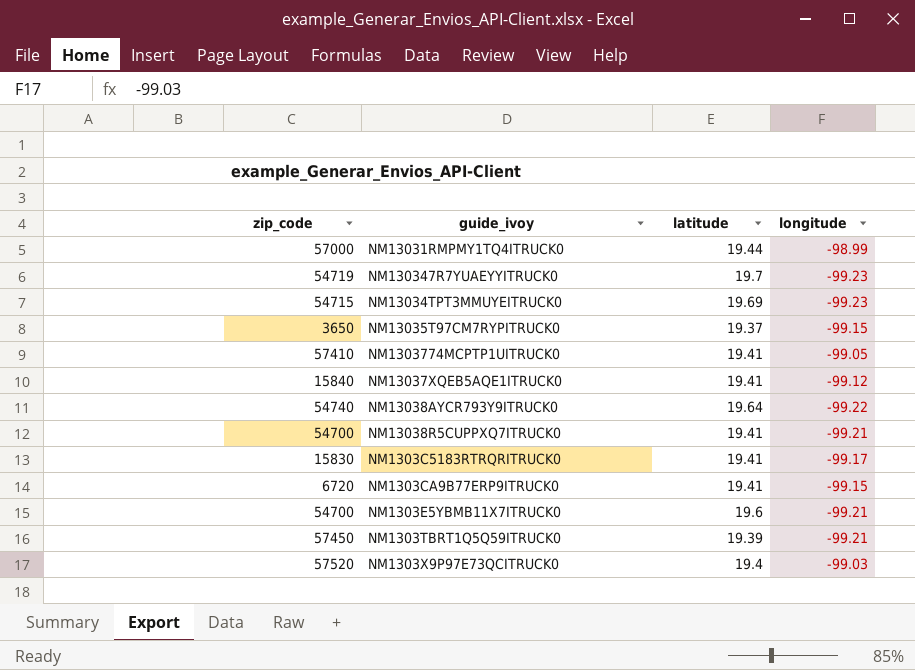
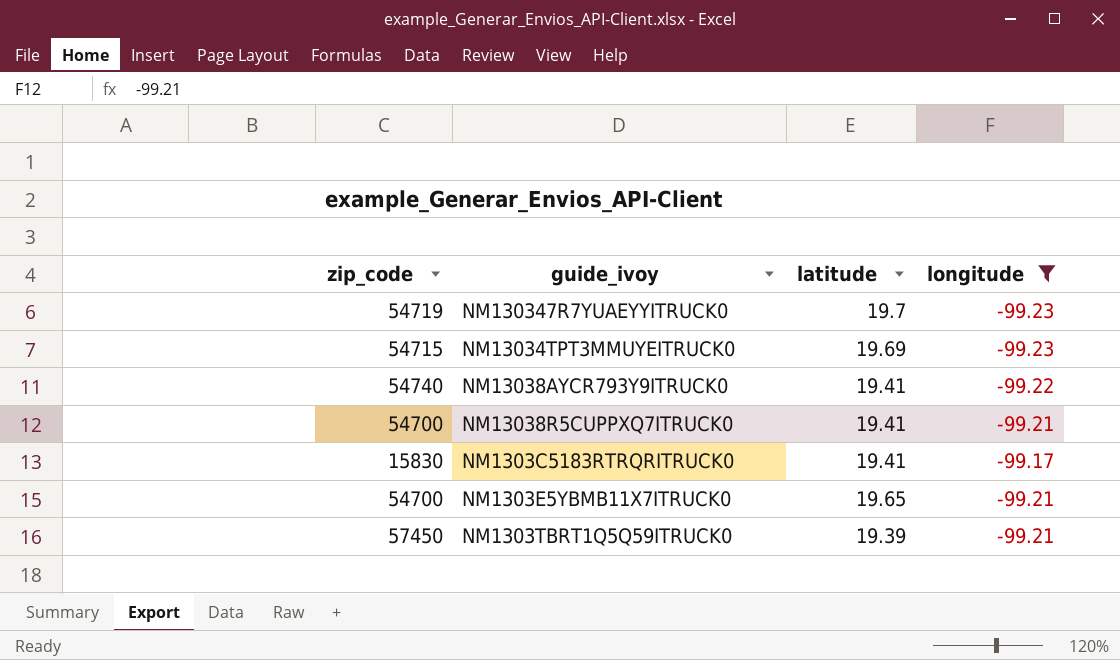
filter: none -> longitude <= -99.17
NM13038AYCR793Y9ITRUCK0 | latitude: 19.64 -> 19.41
NM1303E5YBMB11X7ITRUCK0 | latitude: 19.6 -> 19.65

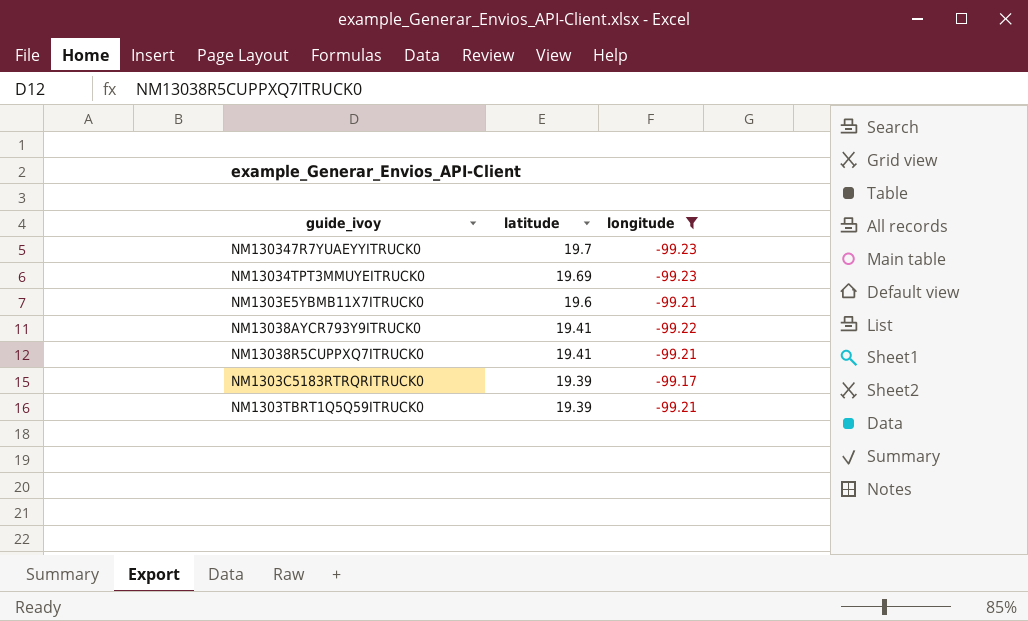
row order: none -> latitude descending
column zip_code | position: 1 -> none
NM1303E5YBMB11X7ITRUCK0 | latitude: 19.65 -> 19.6
NM1303C5183RTRQRITRUCK0 | latitude: 19.41 -> 19.39

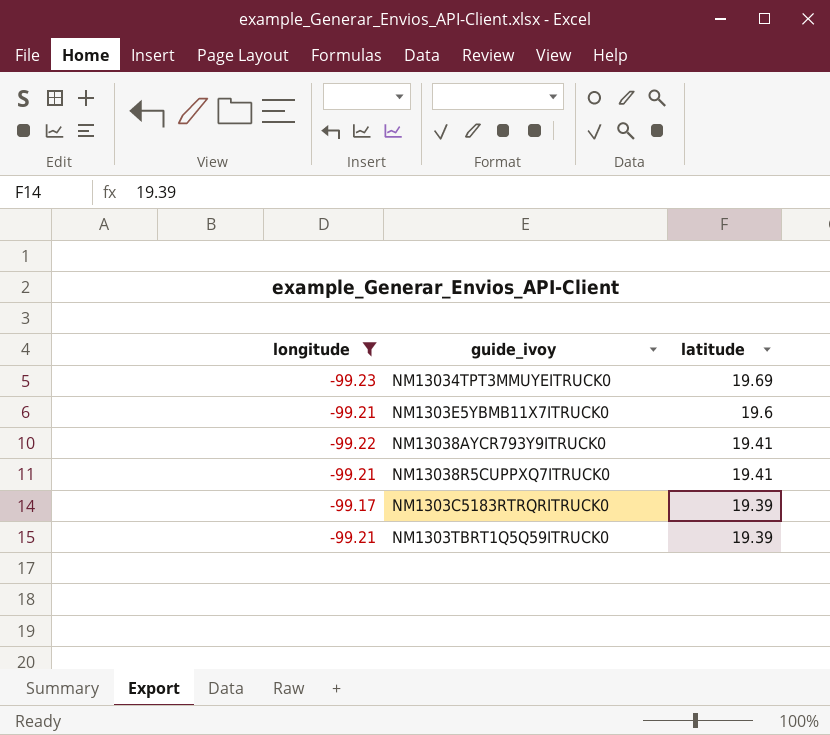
column longitude | position: 3 -> 1
row NM130347R7YUAEYYITRUCK0: 19.7 | -99.23 -> none

